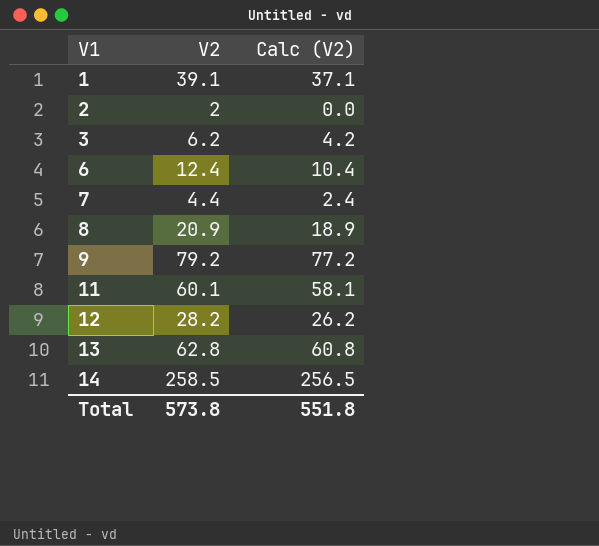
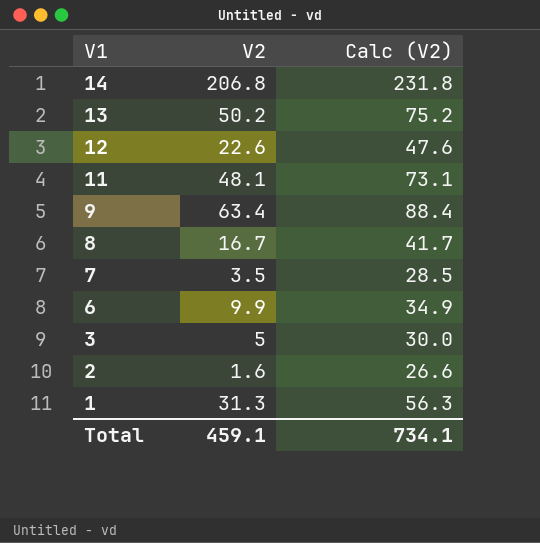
row order: V1 ascending -> V1 descending
column Calc (V2) | formula: [V2] - 2 -> [V2] + 25
14 | V2: 258.5 -> 206.8
13 | V2: 62.8 -> 50.2
12 | V2: 28.2 -> 22.6
11 | V2: 60.1 -> 48.1
9 | V2: 79.2 -> 63.4
8 | V2: 20.9 -> 16.7
7 | V2: 4.4 -> 3.5
6 | V2: 12.4 -> 9.9
3 | V2: 6.2 -> 5
2 | V2: 2 -> 1.6
1 | V2: 39.1 -> 31.3
Total | V2: 573.8 -> 459.1
Total | Calc (V2): 551.8 -> 734.1

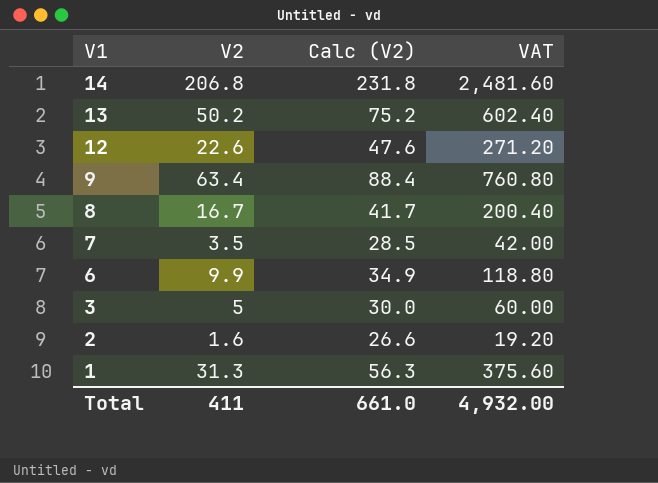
column VAT | formula: none -> [V2] * 12
row 11: 48.1 | 73.1 -> none
Total | V2: 459.1 -> 411
Total | Calc (V2): 734.1 -> 661.0

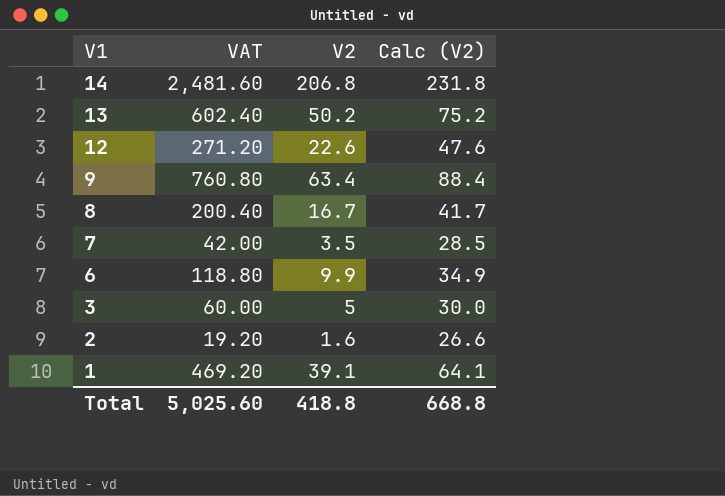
column VAT | position: 4 -> 2
1 | VAT: 375.60 -> 469.20
1 | V2: 31.3 -> 39.1
1 | Calc (V2): 56.3 -> 64.1
Total | VAT: 4,932.00 -> 5,025.60
Total | V2: 411 -> 418.8
Total | Calc (V2): 661.0 -> 668.8

